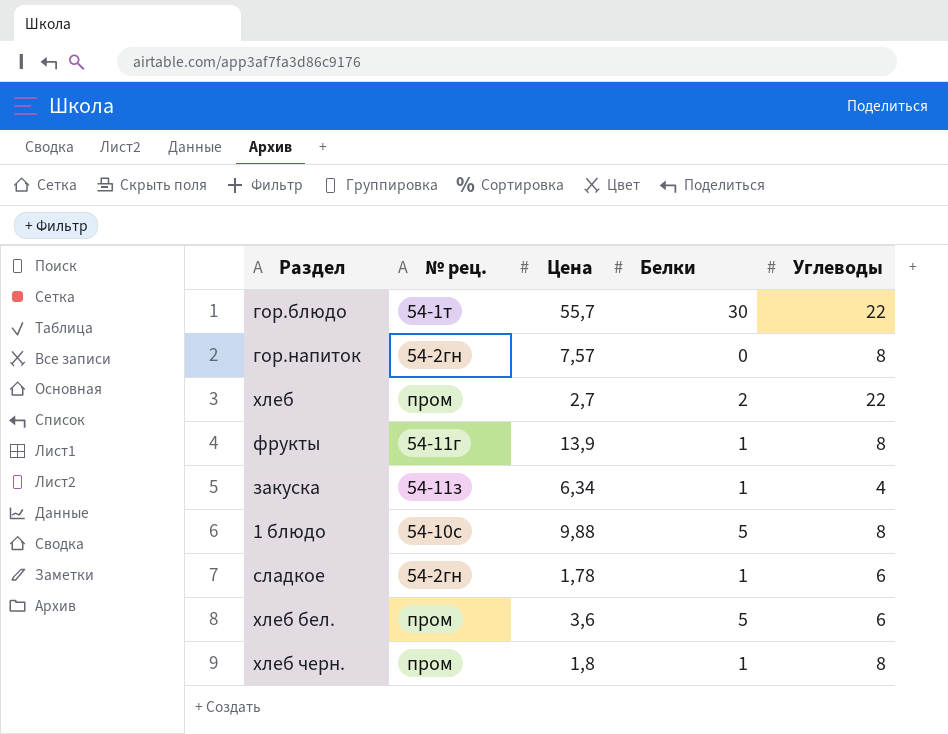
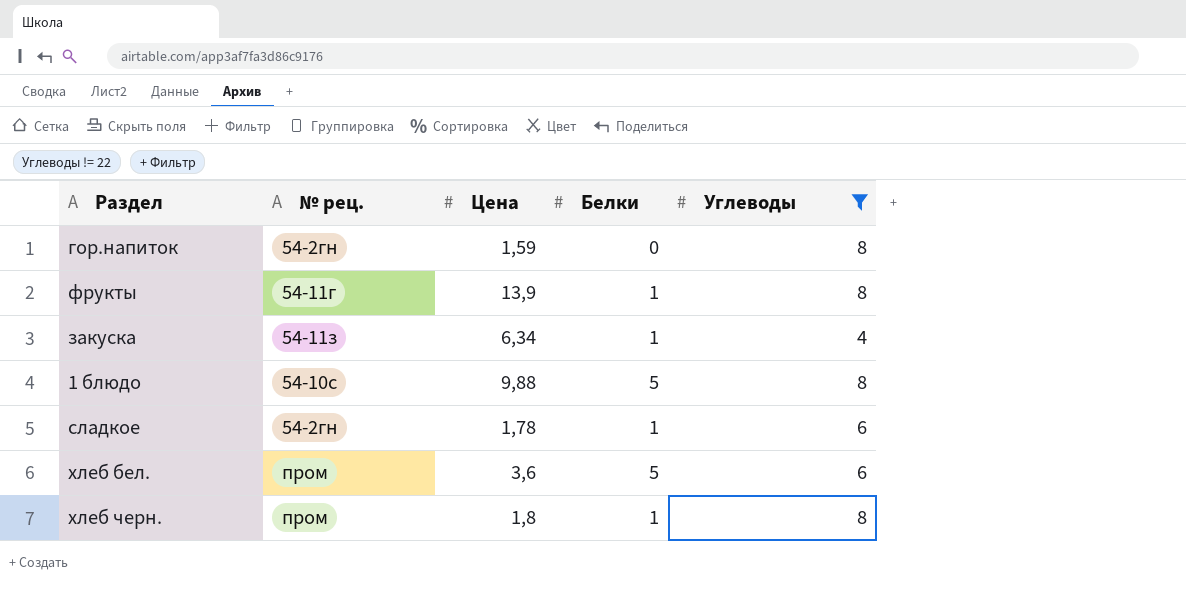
filter: none -> Углеводы != 22
гор.напиток | Цена: 7,57 -> 1,59

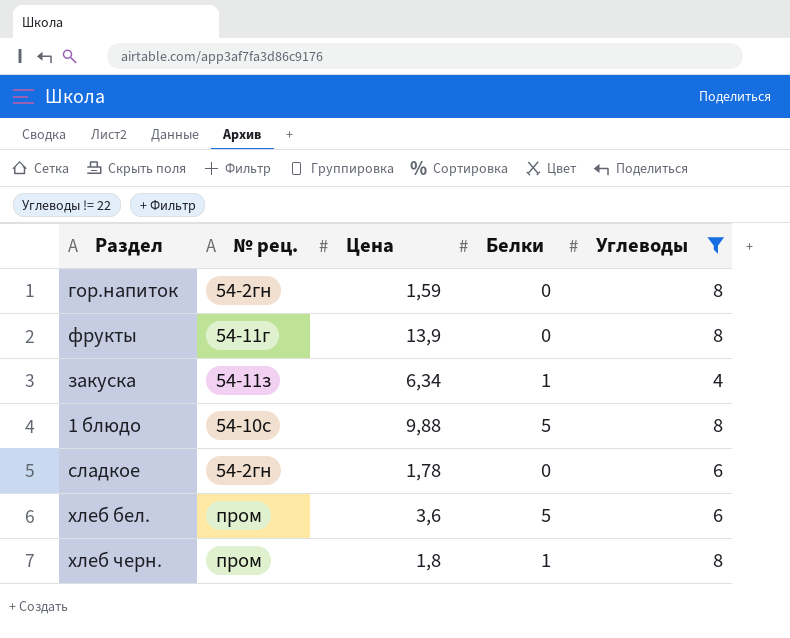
фрукты | Белки: 1 -> 0
сладкое | Белки: 1 -> 0

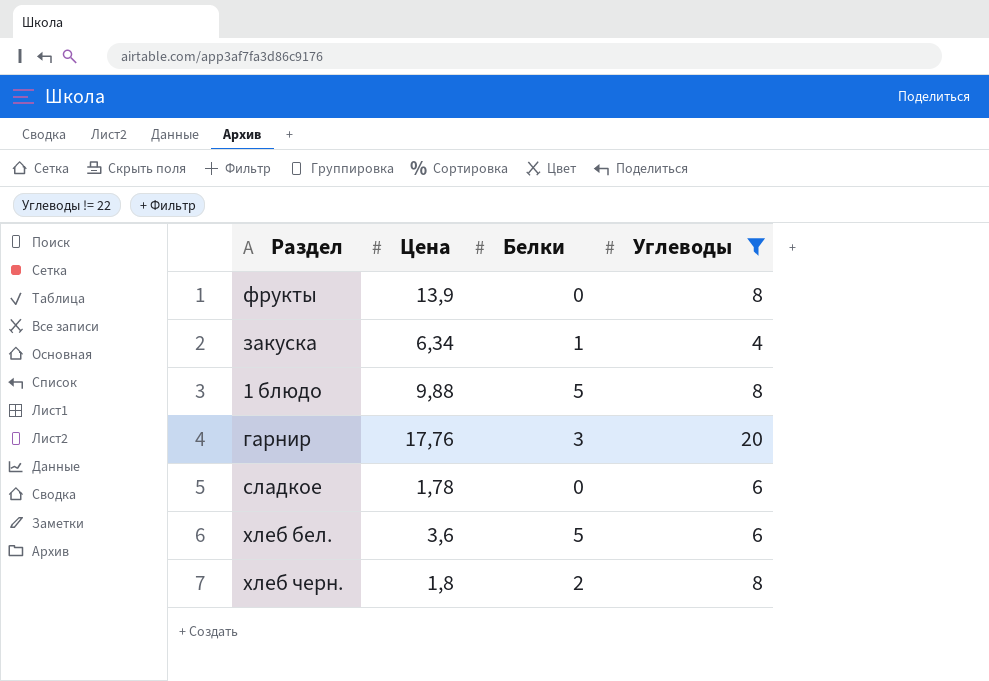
column № рец. | position: 2 -> none
row гор.напиток: 54-2гн | 1,59 | 0 | 8 -> none
row гарнир: none -> 17,76 | 3 | 20
хлеб черн. | Белки: 1 -> 2

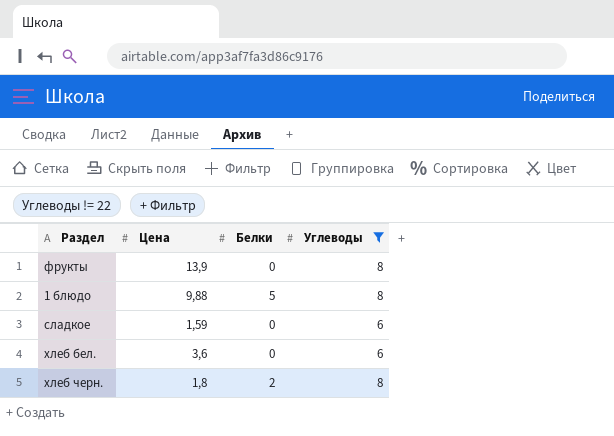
row закуска: 6,34 | 1 | 4 -> none
row гарнир: 17,76 | 3 | 20 -> none
сладкое | Цена: 1,78 -> 1,59
хлеб бел. | Белки: 5 -> 0

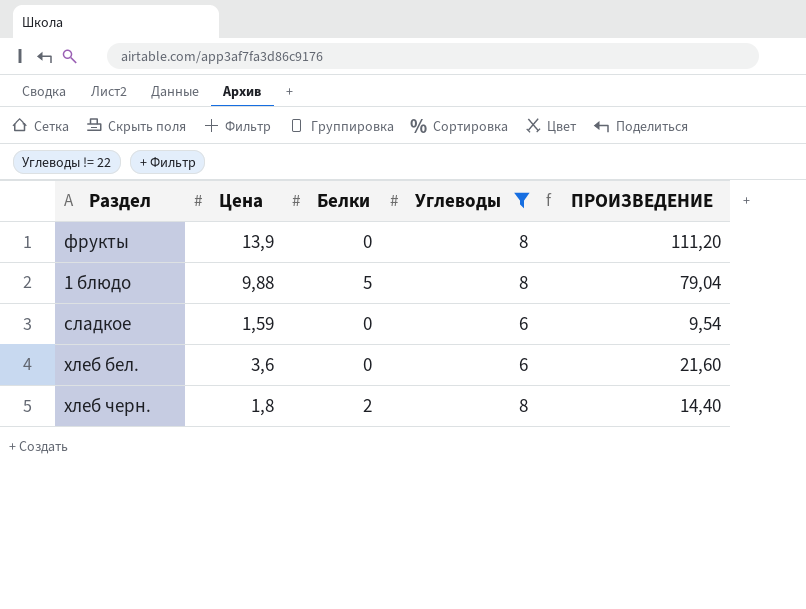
column ПРОИЗВЕДЕНИЕ | formula: none -> [Цена] * [Углеводы]

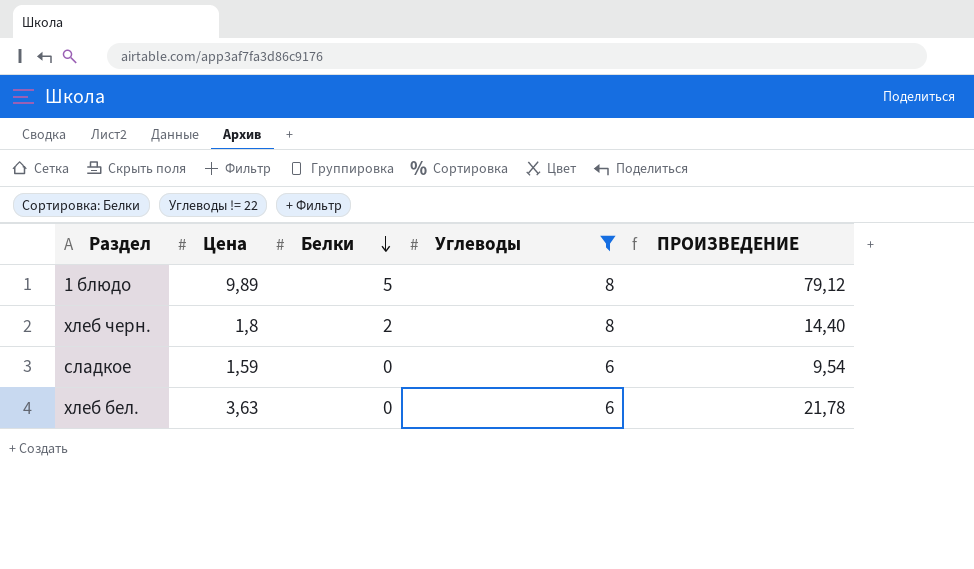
row order: none -> Белки descending
row фрукты: 13,9 | 0 | 8 | 111,20 -> none
1 блюдо | Цена: 9,88 -> 9,89
1 блюдо | ПРОИЗВЕДЕНИЕ: 79,04 -> 79,12
хлеб бел. | Цена: 3,6 -> 3,63
хлеб бел. | ПРОИЗВЕДЕНИЕ: 21,60 -> 21,78

